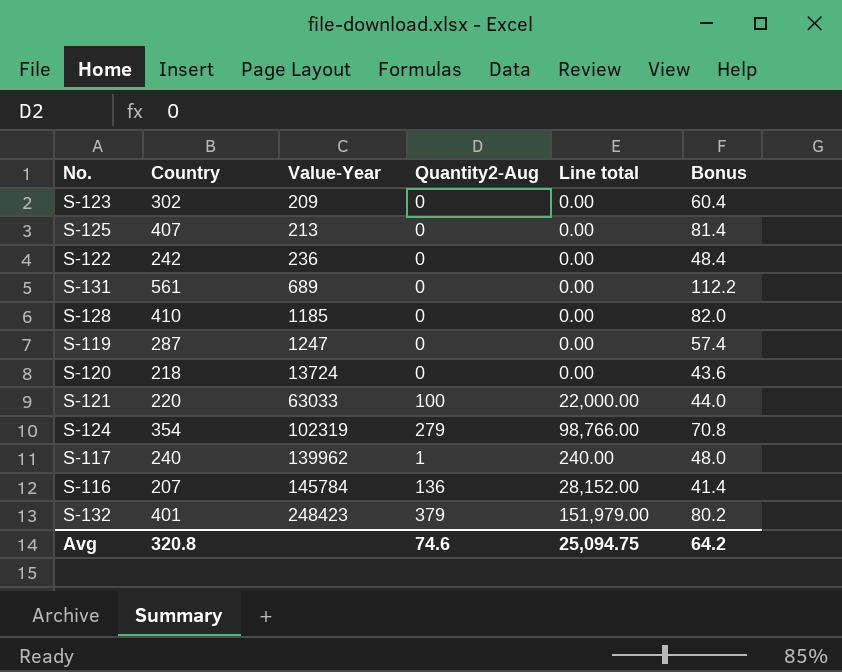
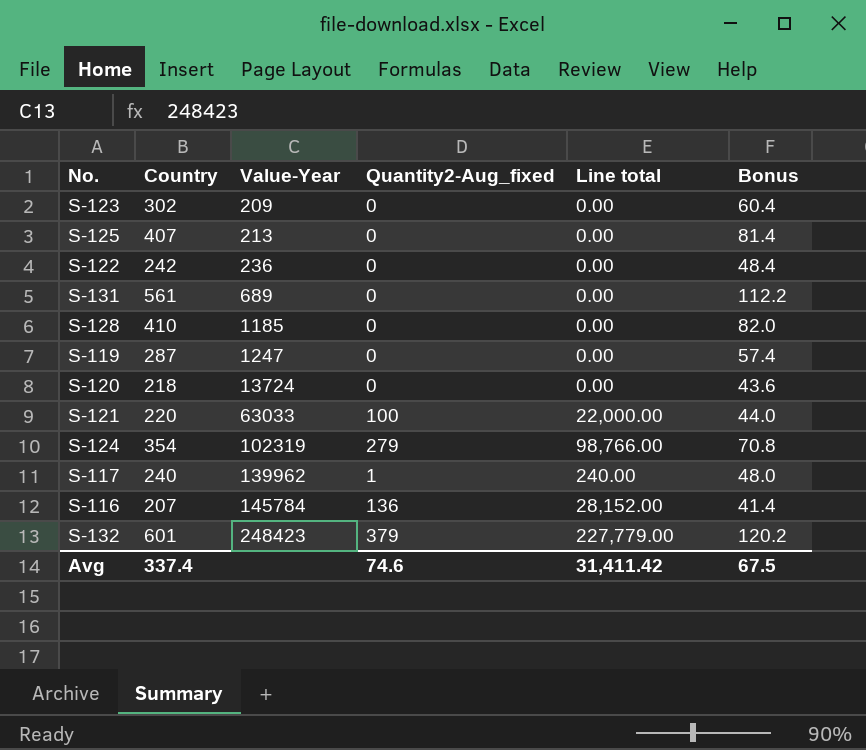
column name: Quantity2-Aug -> Quantity2-Aug_fixed
S-132 | Country: 401 -> 601
S-132 | Line total: 151,979.00 -> 227,779.00
S-132 | Bonus: 80.2 -> 120.2
Avg | Country: 320.8 -> 337.4
Avg | Line total: 25,094.75 -> 31,411.42
Avg | Bonus: 64.2 -> 67.5

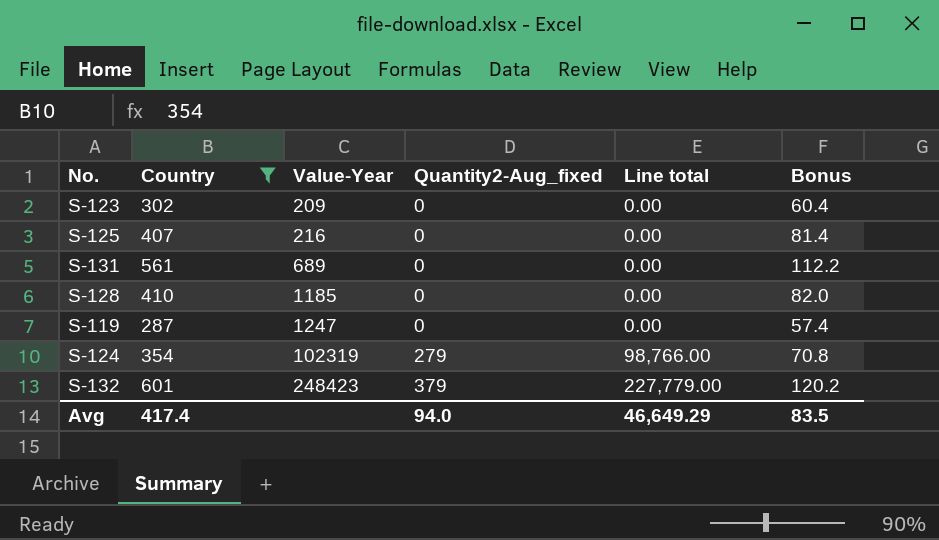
filter: none -> Country >= 287
S-125 | Value-Year: 213 -> 216
Avg | Country: 337.4 -> 417.4
Avg | Quantity2-Aug_fixed: 74.6 -> 94.0
Avg | Line total: 31,411.42 -> 46,649.29
Avg | Bonus: 67.5 -> 83.5

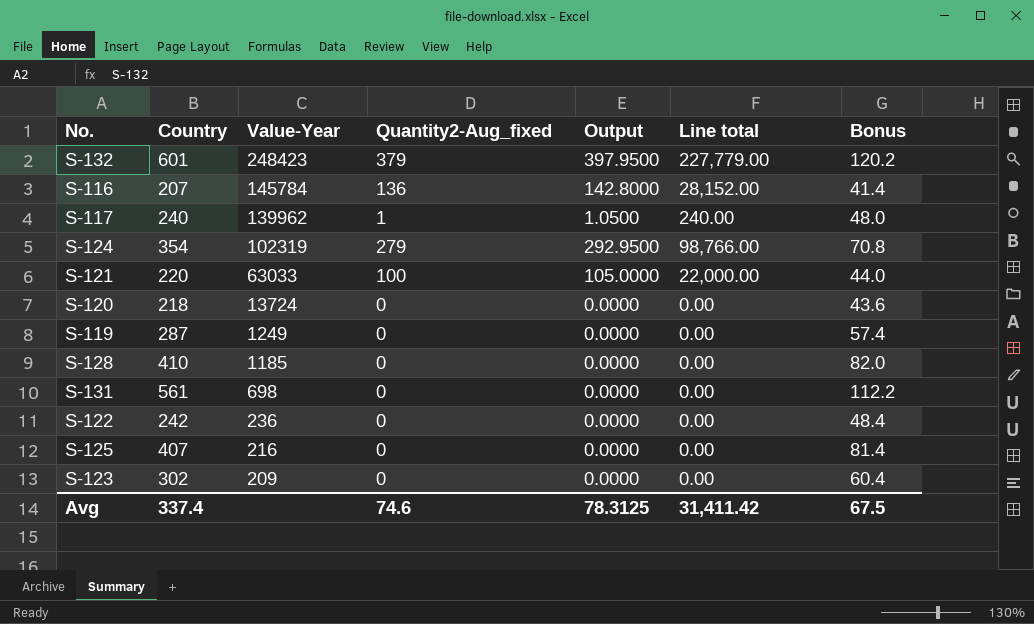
filter: Country >= 287 -> none
row order: Value-Year ascending -> Value-Year descending
column Output | formula: none -> [Quantity2-Aug_fixed] * 1.05
S-119 | Value-Year: 1247 -> 1249
S-131 | Value-Year: 689 -> 698
Avg | Country: 417.4 -> 337.4
Avg | Quantity2-Aug_fixed: 94.0 -> 74.6
Avg | Line total: 46,649.29 -> 31,411.42
Avg | Bonus: 83.5 -> 67.5

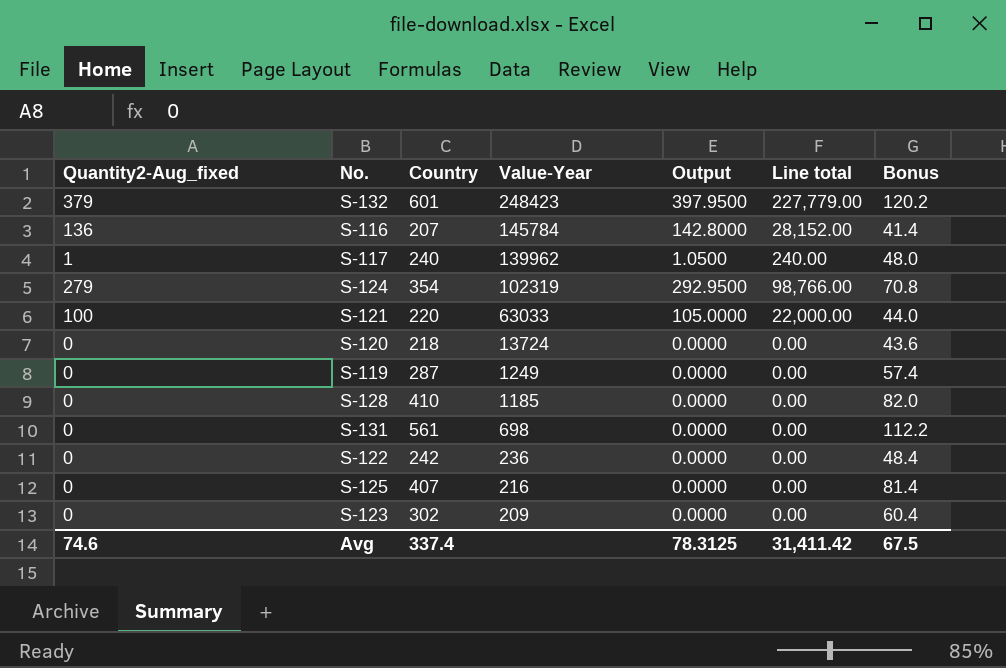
column Quantity2-Aug_fixed | position: 4 -> 1

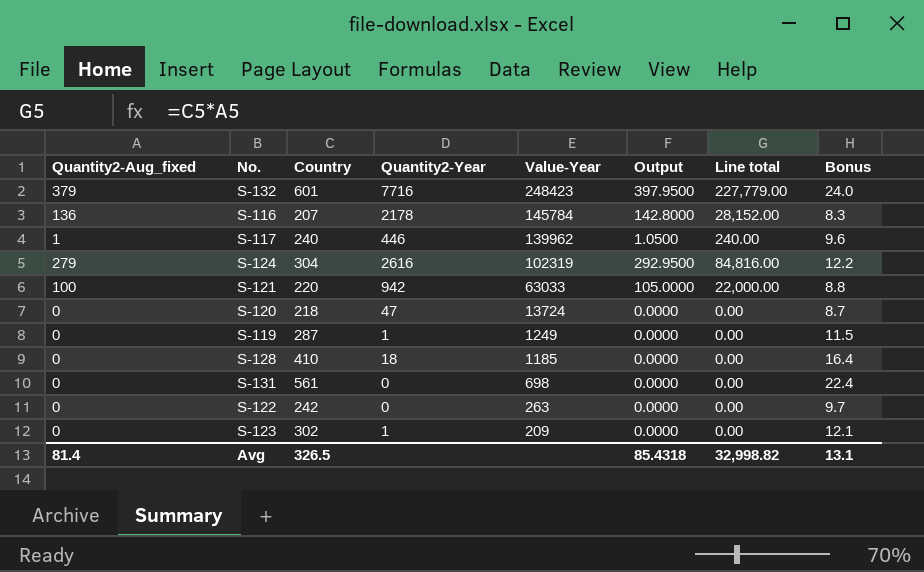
column Quantity2-Year | position: none -> 4
column Bonus | formula: [Country] * 0.2 -> [Country] * 0.04
row S-125: 0 | 407 | 216 | 0.0000 | 0.00 | 81.4 -> none
S-124 | Country: 354 -> 304
S-124 | Line total: 98,766.00 -> 84,816.00
S-122 | Value-Year: 236 -> 263
Avg | Quantity2-Aug_fixed: 74.6 -> 81.4
Avg | Country: 337.4 -> 326.5
Avg | Output: 78.3125 -> 85.4318
Avg | Line total: 31,411.42 -> 32,998.82
Avg | Bonus: 67.5 -> 13.1

